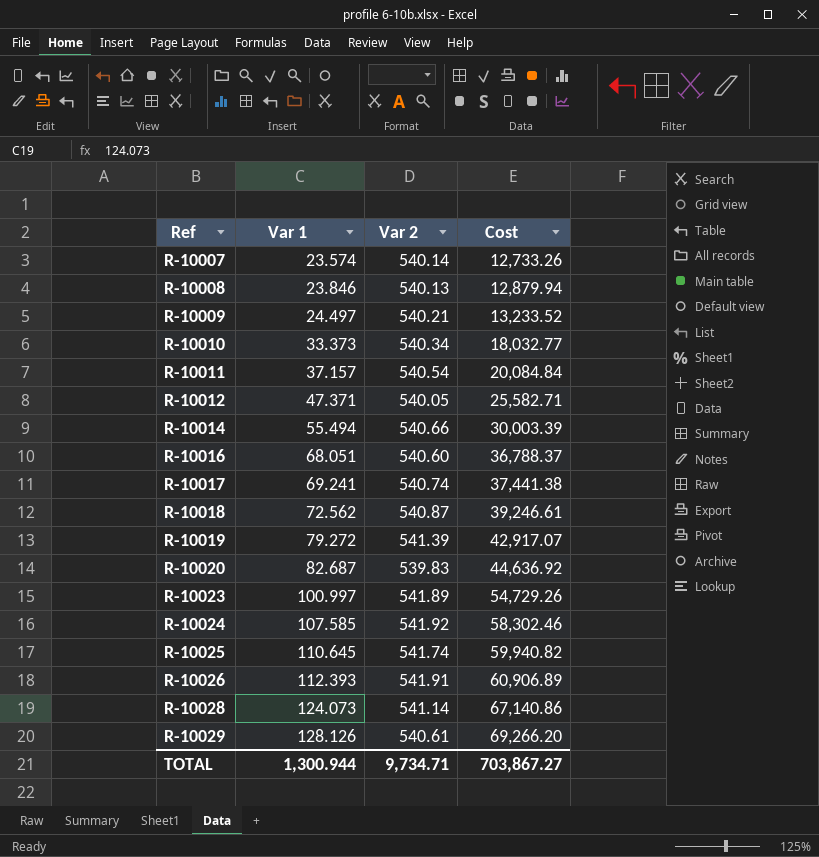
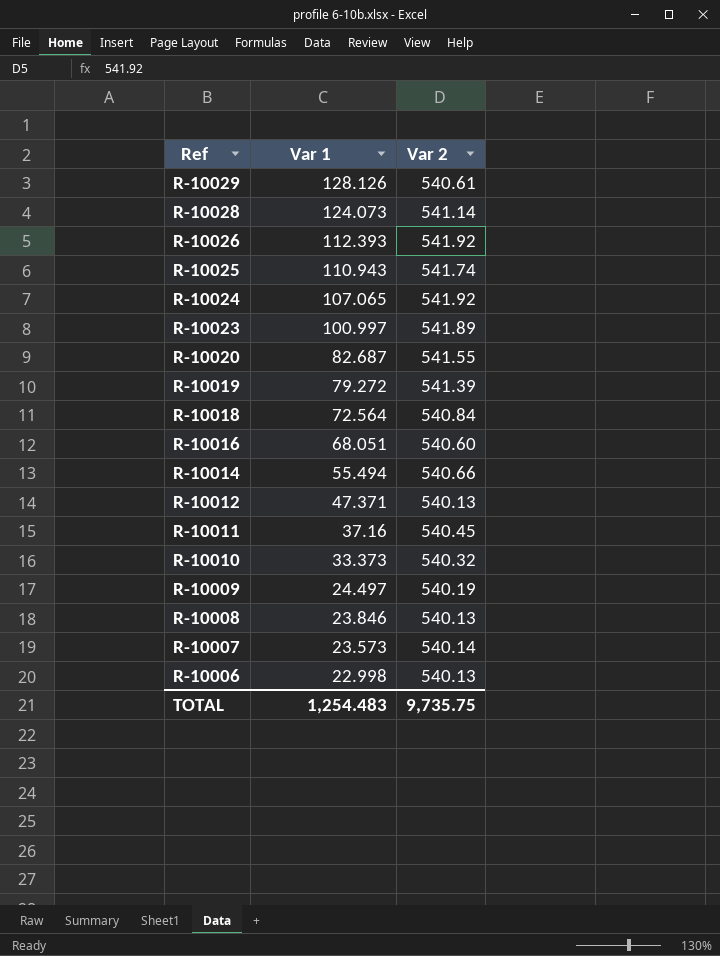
row order: Ref ascending -> Ref descending
column Cost | formula: [Var 1] * [Var 2] -> none
row R-10017: 69.241 | 540.74 | 37,441.38 -> none
R-10026 | Var 2: 541.91 -> 541.92
R-10025 | Var 1: 110.645 -> 110.943
R-10024 | Var 1: 107.585 -> 107.065
R-10020 | Var 2: 539.83 -> 541.55
R-10018 | Var 1: 72.562 -> 72.564
R-10018 | Var 2: 540.87 -> 540.84
R-10012 | Var 2: 540.05 -> 540.13
R-10011 | Var 1: 37.157 -> 37.16
R-10011 | Var 2: 540.54 -> 540.45
R-10010 | Var 2: 540.34 -> 540.32
R-10009 | Var 2: 540.21 -> 540.19
R-10007 | Var 1: 23.574 -> 23.573
row R-10006: none -> 22.998 | 540.13
TOTAL | Var 1: 1,300.944 -> 1,254.483
TOTAL | Var 2: 9,734.71 -> 9,735.75

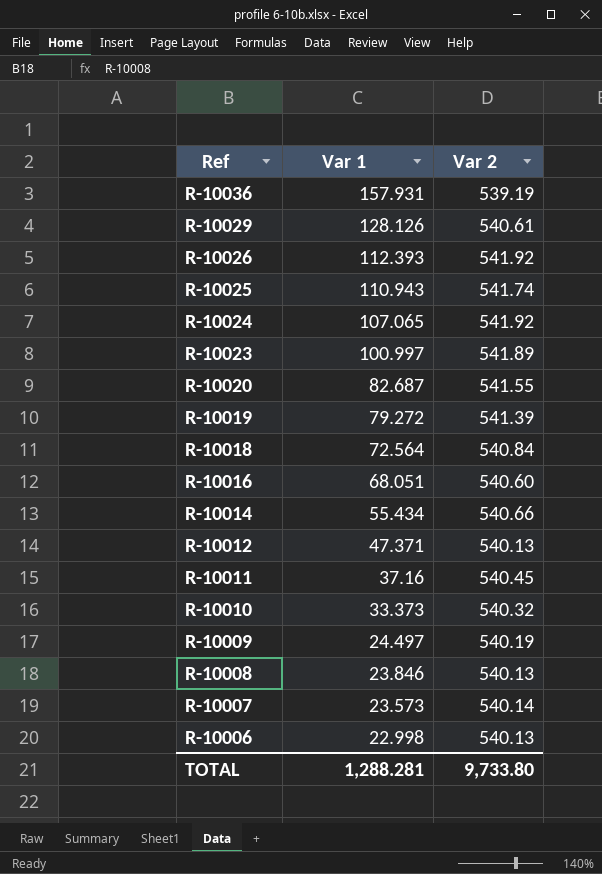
row R-10028: 124.073 | 541.14 -> none
row R-10036: none -> 157.931 | 539.19
R-10014 | Var 1: 55.494 -> 55.434
TOTAL | Var 1: 1,254.483 -> 1,288.281
TOTAL | Var 2: 9,735.75 -> 9,733.80

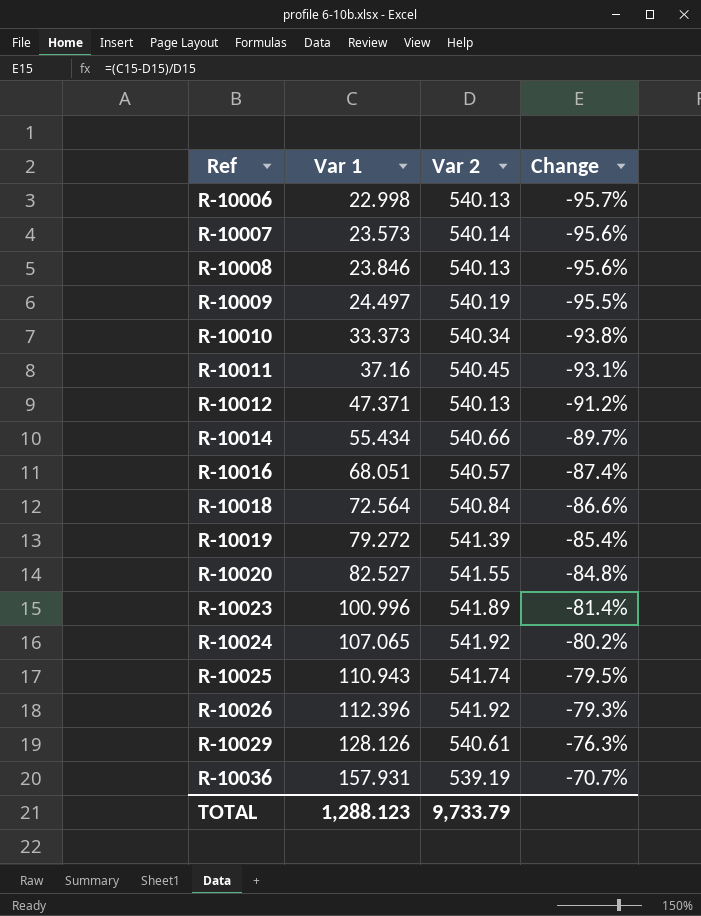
row order: Ref descending -> Ref ascending
column Change | formula: none -> ([Var 1] - [Var 2]) / [Var 2]
R-10010 | Var 2: 540.32 -> 540.34
R-10016 | Var 2: 540.60 -> 540.57
R-10020 | Var 1: 82.687 -> 82.527
R-10023 | Var 1: 100.997 -> 100.996
R-10026 | Var 1: 112.393 -> 112.396
TOTAL | Var 1: 1,288.281 -> 1,288.123
TOTAL | Var 2: 9,733.80 -> 9,733.79

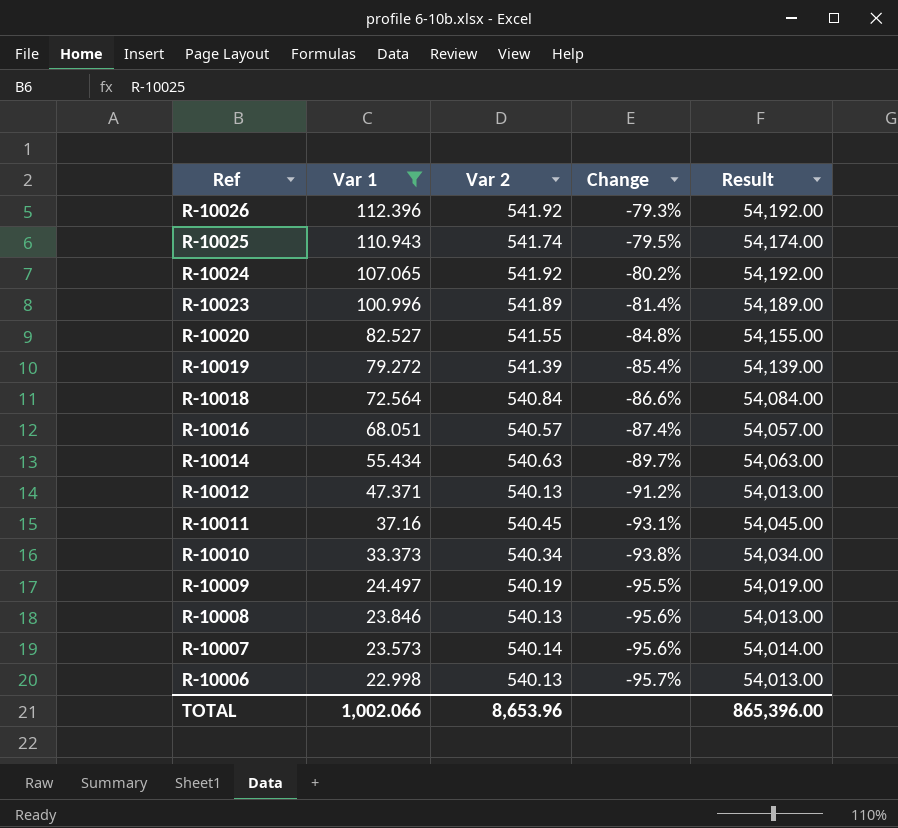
filter: none -> Var 1 <= 112.396
row order: Ref ascending -> Ref descending
column Result | formula: none -> [Var 2] * 100
R-10014 | Var 2: 540.66 -> 540.63
TOTAL | Var 1: 1,288.123 -> 1,002.066
TOTAL | Var 2: 9,733.79 -> 8,653.96

